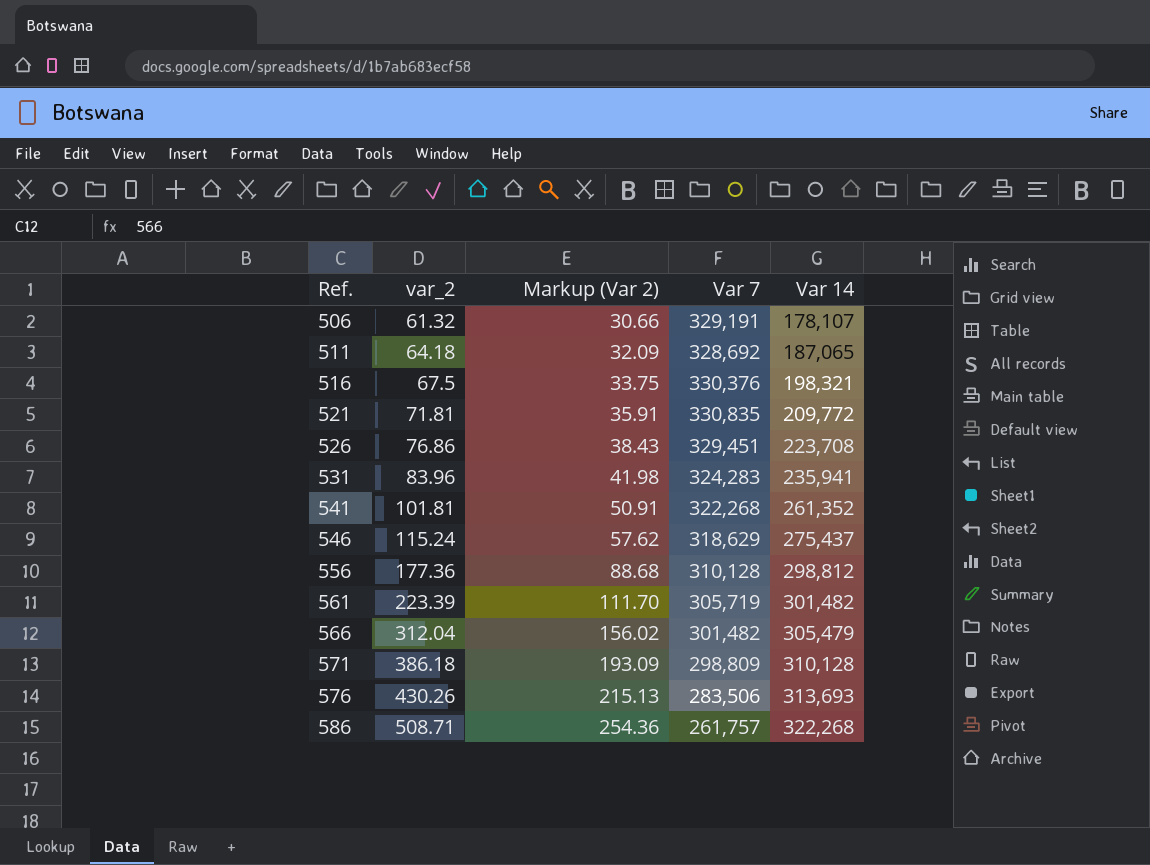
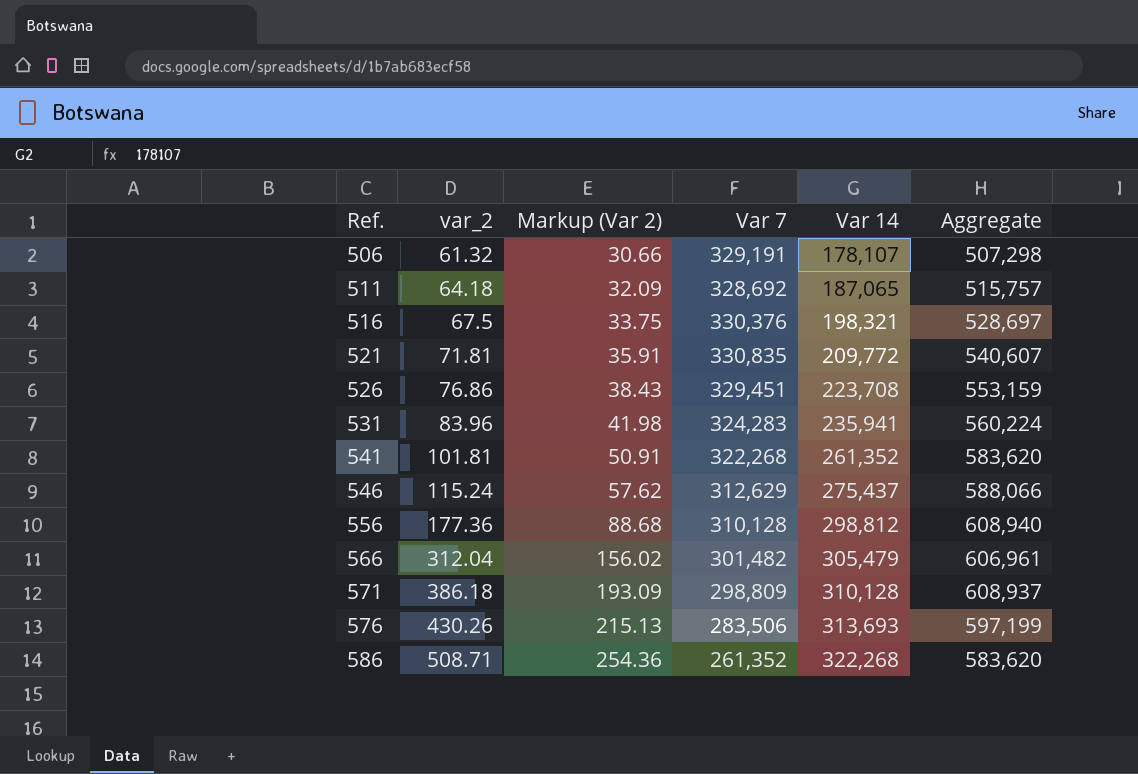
column Aggregate | formula: none -> [Var 7] + [Var 14]
row 561: 223.39 | 111.70 | 305,719 | 301,482 -> none
546 | Var 7: 318,629 -> 312,629
586 | Var 7: 261,757 -> 261,352

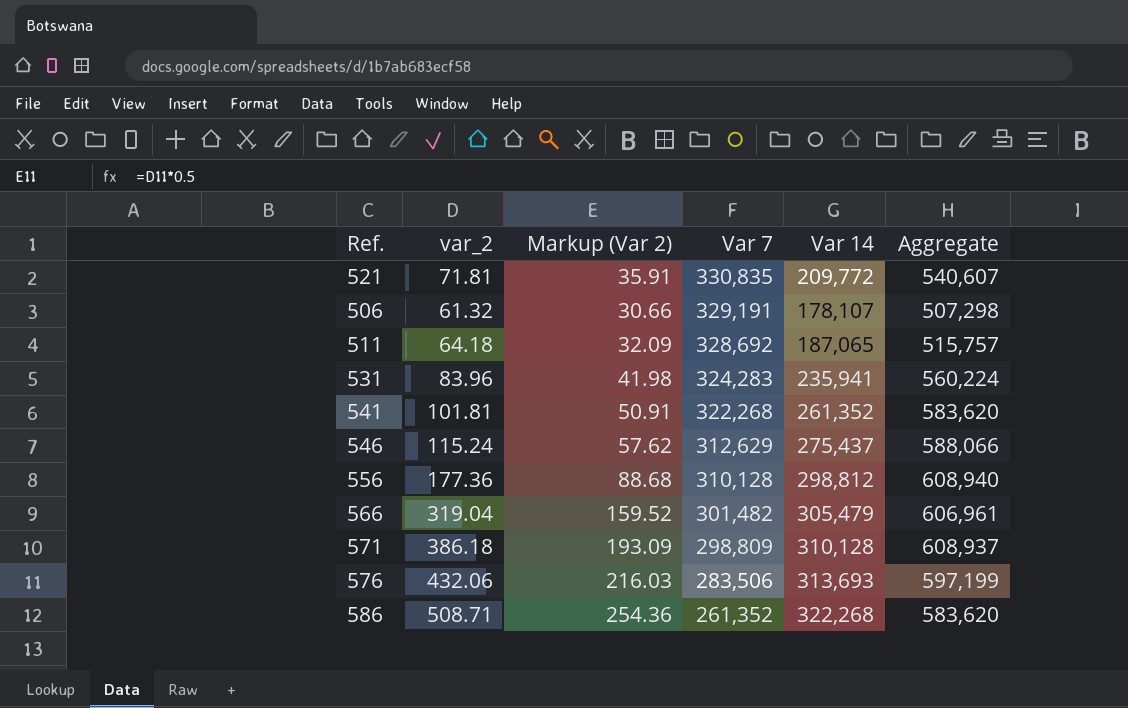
row order: Ref. ascending -> Var 7 descending
row 516: 67.5 | 33.75 | 330,376 | 198,321 | 528,697 -> none
row 526: 76.86 | 38.43 | 329,451 | 223,708 | 553,159 -> none
566 | var_2: 312.04 -> 319.04
566 | Markup (Var 2): 156.02 -> 159.52
576 | var_2: 430.26 -> 432.06
576 | Markup (Var 2): 215.13 -> 216.03

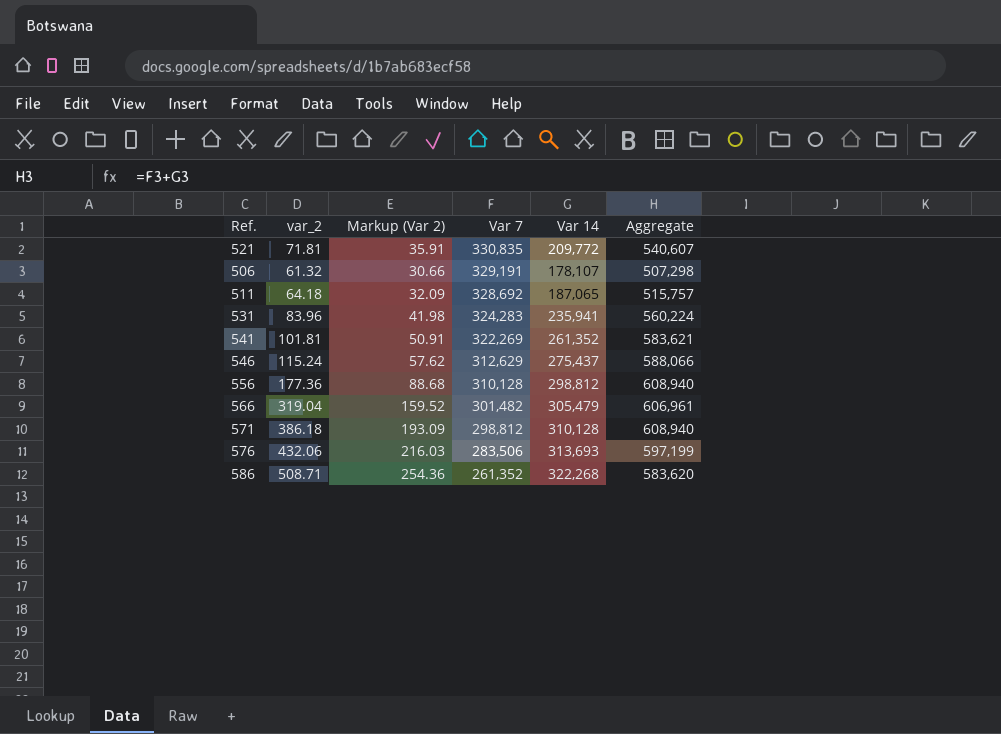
541 | Var 7: 322,268 -> 322,269
541 | Aggregate: 583,620 -> 583,621
571 | Var 7: 298,809 -> 298,812
571 | Aggregate: 608,937 -> 608,940

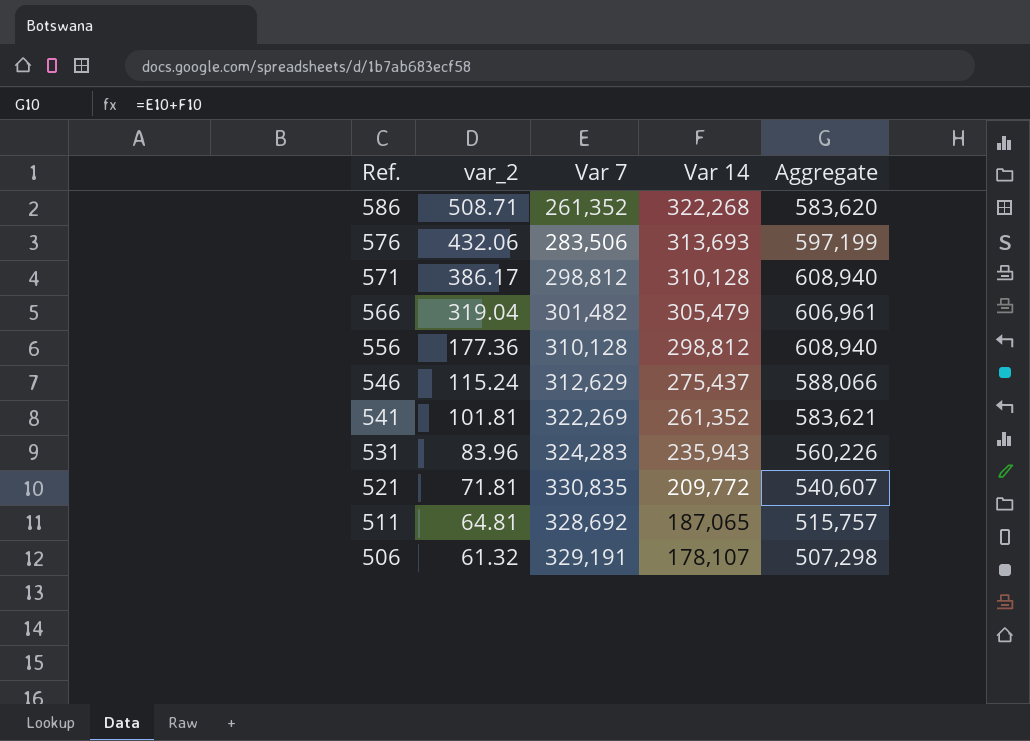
row order: Var 7 descending -> Ref. descending
column Markup (Var 2) | formula: [var_2] * 0.5 -> none
571 | var_2: 386.18 -> 386.17
531 | Var 14: 235,941 -> 235,943
531 | Aggregate: 560,224 -> 560,226
511 | var_2: 64.18 -> 64.81

